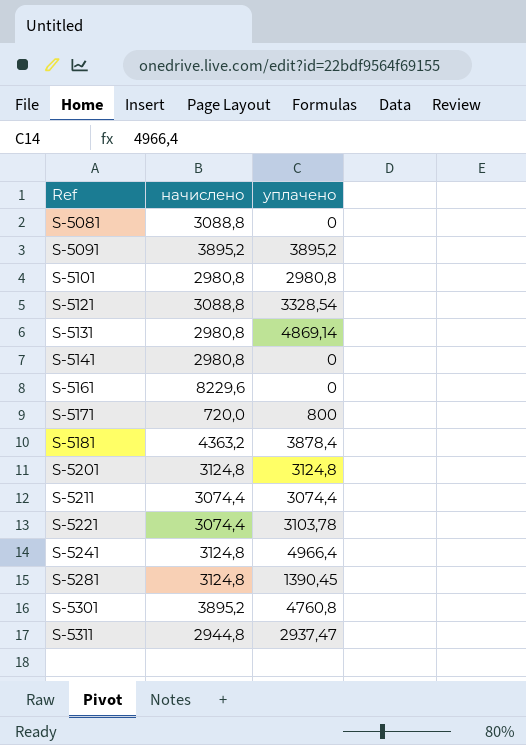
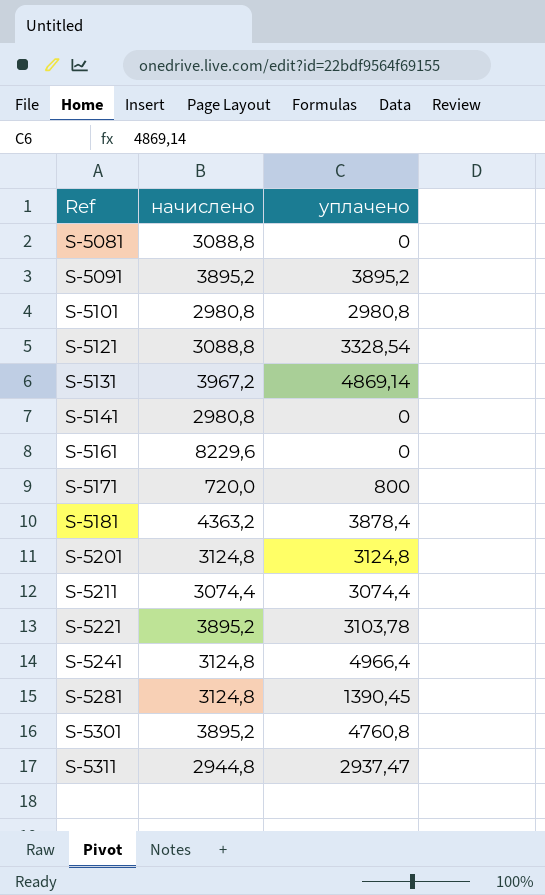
S-5131 | начислено: 2980,8 -> 3967,2
S-5221 | начислено: 3074,4 -> 3895,2

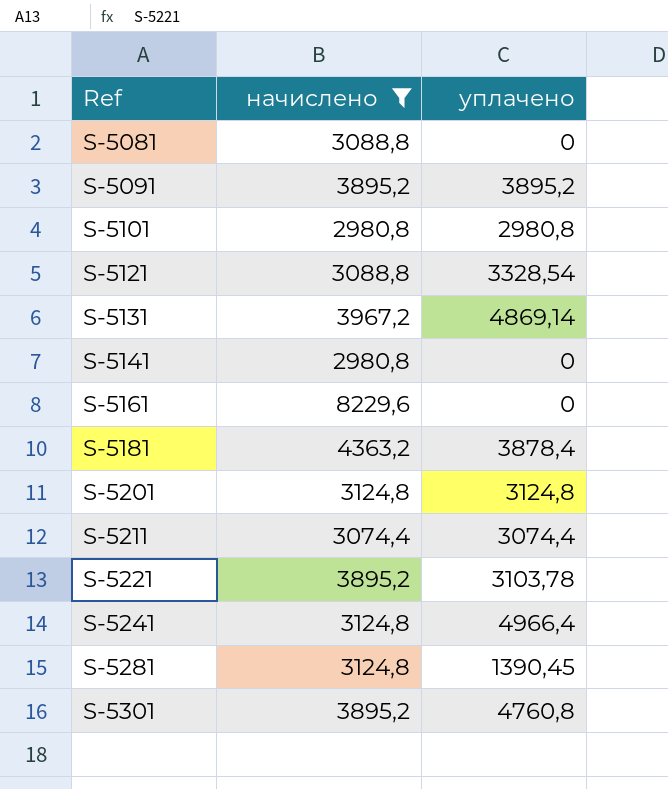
filter: none -> начислено >= 2980,8

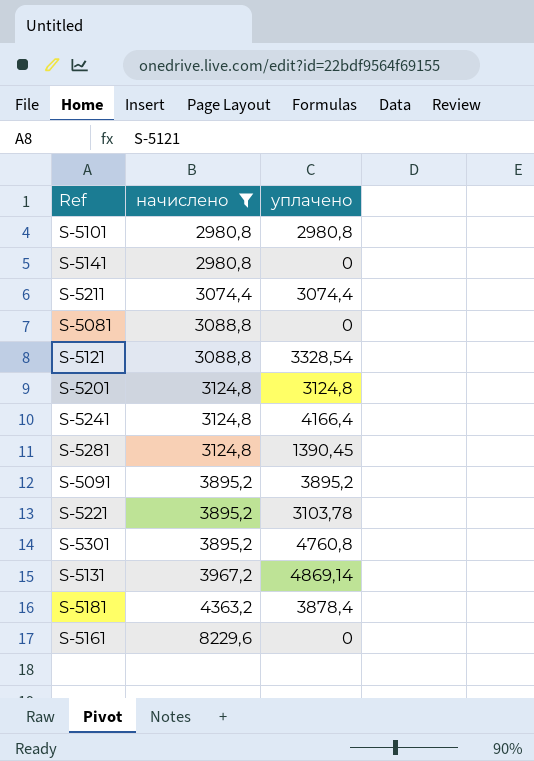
row order: Ref ascending -> начислено ascending
S-5241 | уплачено: 4966,4 -> 4166,4

